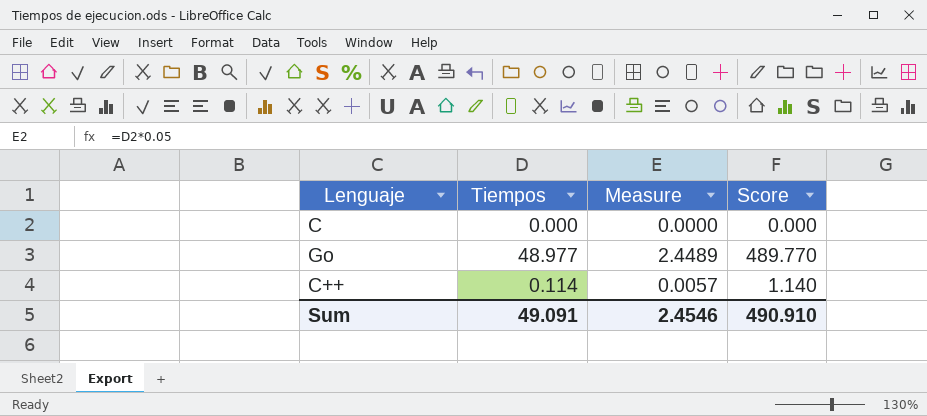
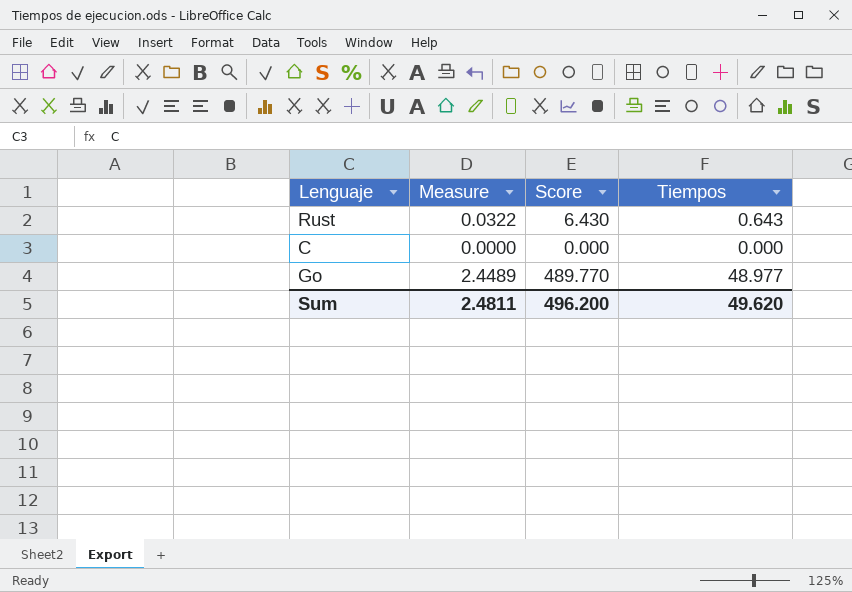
column Tiempos | position: 2 -> 4
row C++: 0.114 | 0.0057 | 1.140 -> none
row Rust: none -> 0.0322 | 6.430 | 0.643
Sum | Measure: 2.4546 -> 2.4811
Sum | Score: 490.910 -> 496.200
Sum | Tiempos: 49.091 -> 49.620

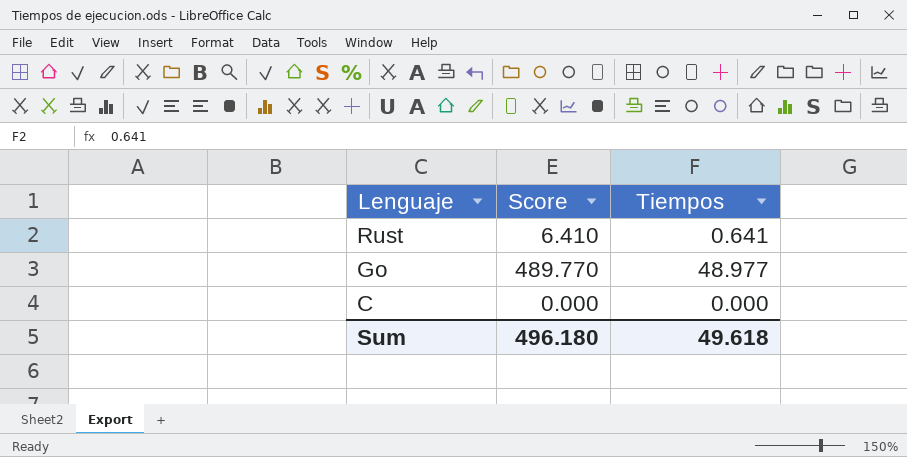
row order: none -> Lenguaje descending
column Measure | formula: [Tiempos] * 0.05 -> none
Rust | Score: 6.430 -> 6.410
Rust | Tiempos: 0.643 -> 0.641
Sum | Score: 496.200 -> 496.180
Sum | Tiempos: 49.620 -> 49.618

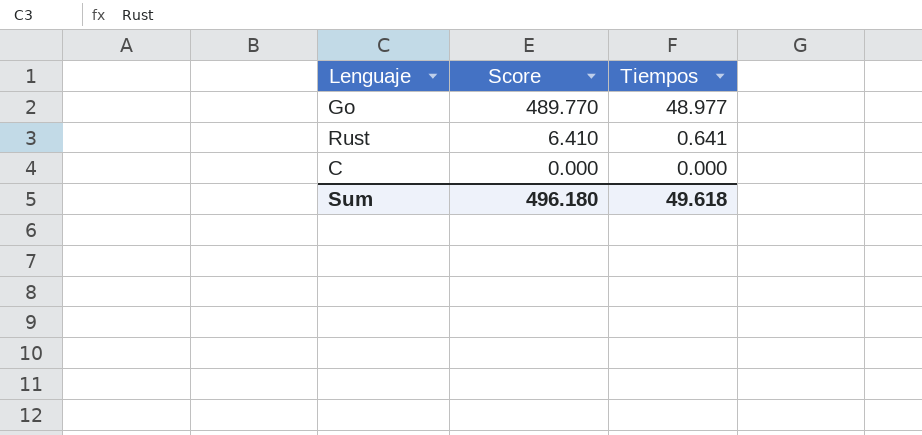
row order: Lenguaje descending -> Score descending

